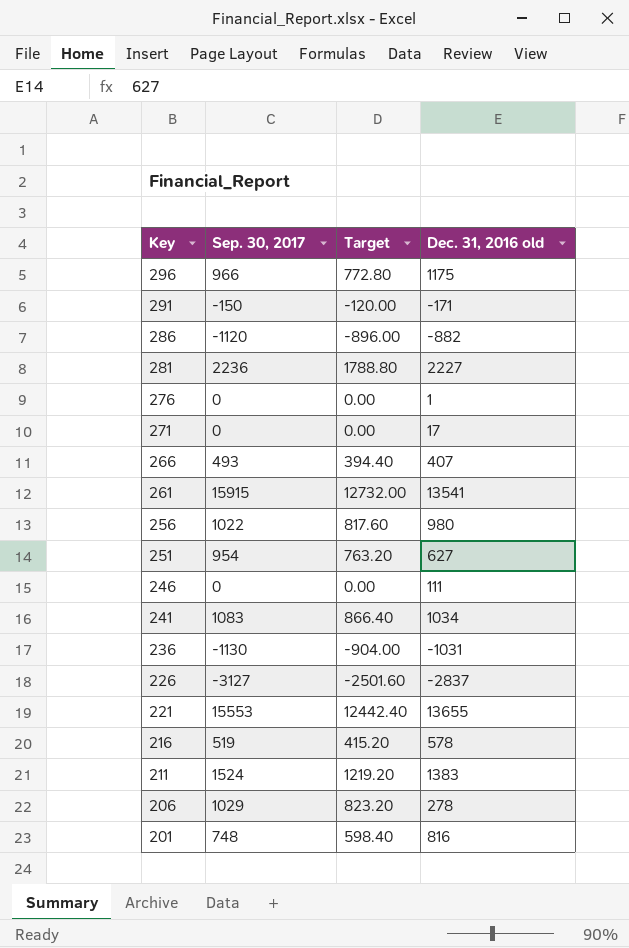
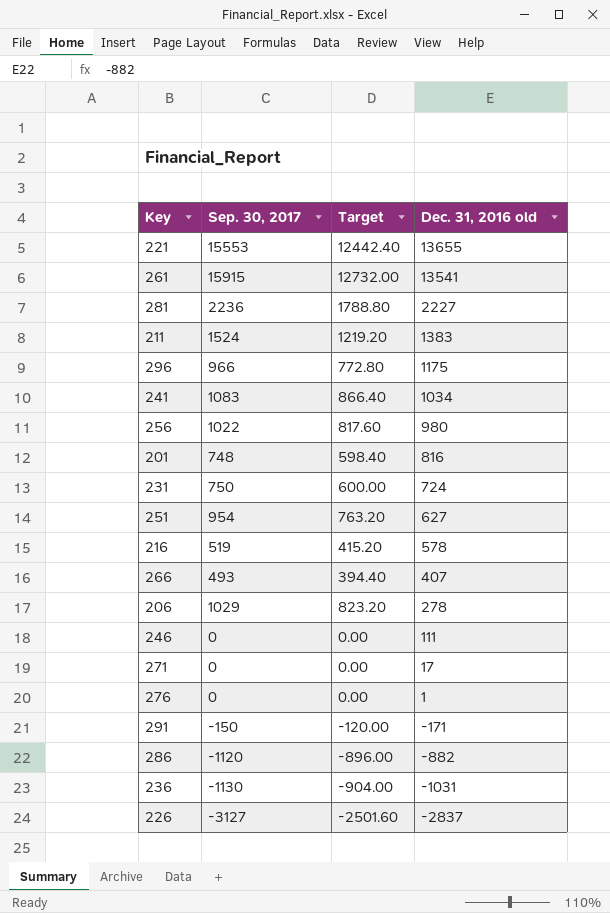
row order: Key descending -> Dec. 31, 2016 old descending
row 231: none -> 750 | 600.00 | 724

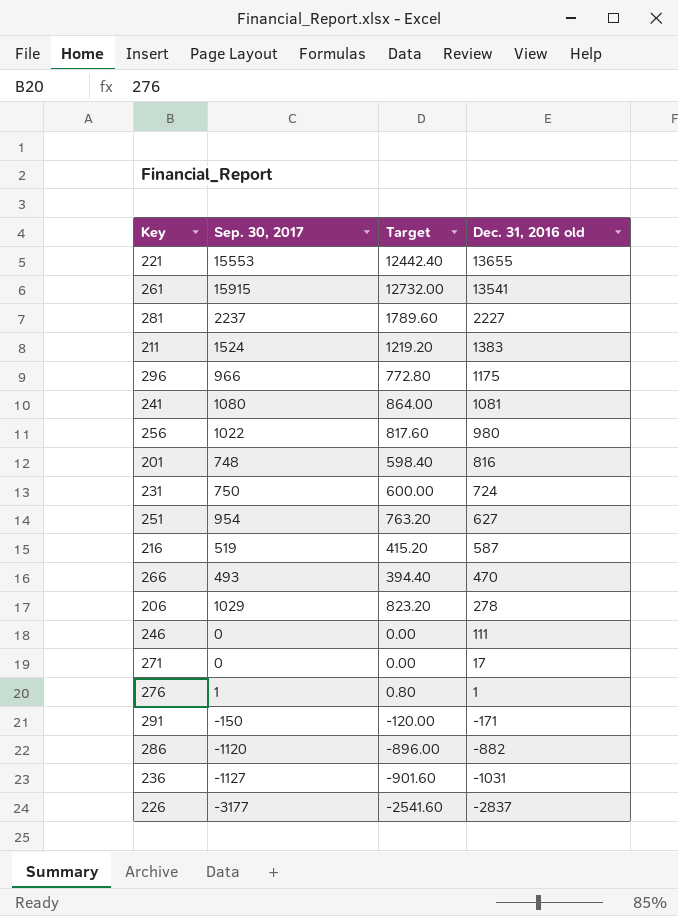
281 | Sep. 30, 2017: 2236 -> 2237
281 | Target: 1788.80 -> 1789.60
241 | Sep. 30, 2017: 1083 -> 1080
241 | Target: 866.40 -> 864.00
241 | Dec. 31, 2016 old: 1034 -> 1081
216 | Dec. 31, 2016 old: 578 -> 587
266 | Dec. 31, 2016 old: 407 -> 470
276 | Sep. 30, 2017: 0 -> 1
276 | Target: 0.00 -> 0.80
236 | Sep. 30, 2017: -1130 -> -1127
236 | Target: -904.00 -> -901.60
226 | Sep. 30, 2017: -3127 -> -3177
226 | Target: -2501.60 -> -2541.60

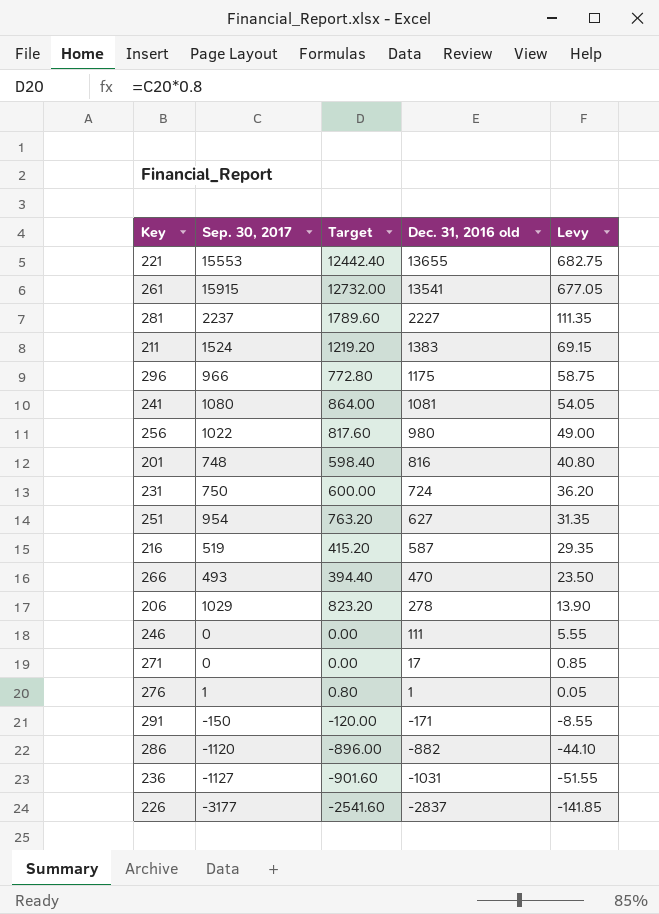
column Levy | formula: none -> [Dec. 31, 2016 old] * 0.05

